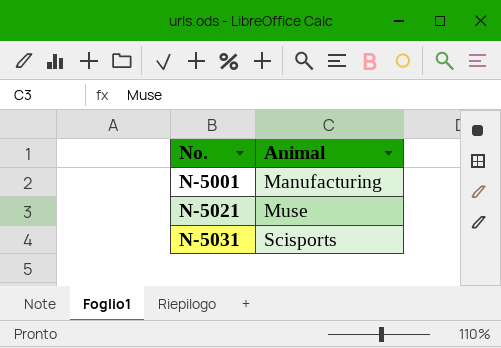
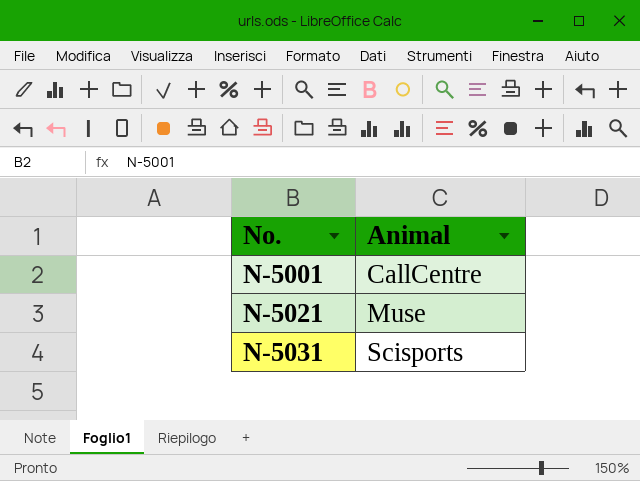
N-5001 | Animal: Manufacturing -> CallCentre

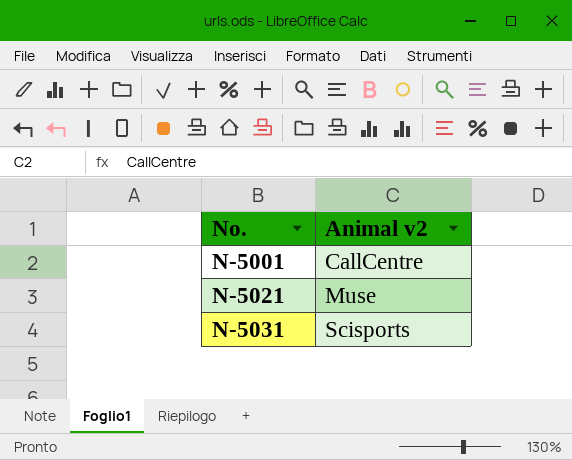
column name: Animal -> Animal v2

